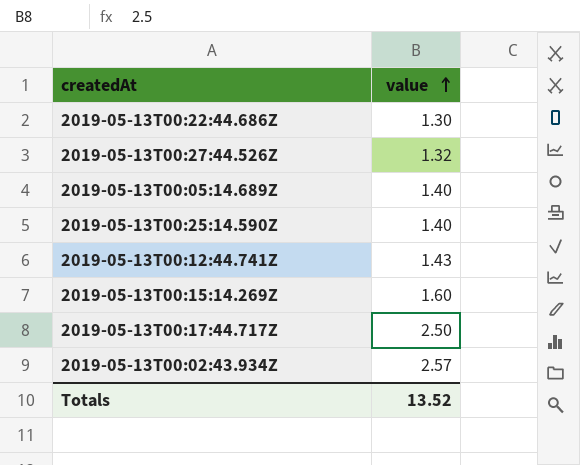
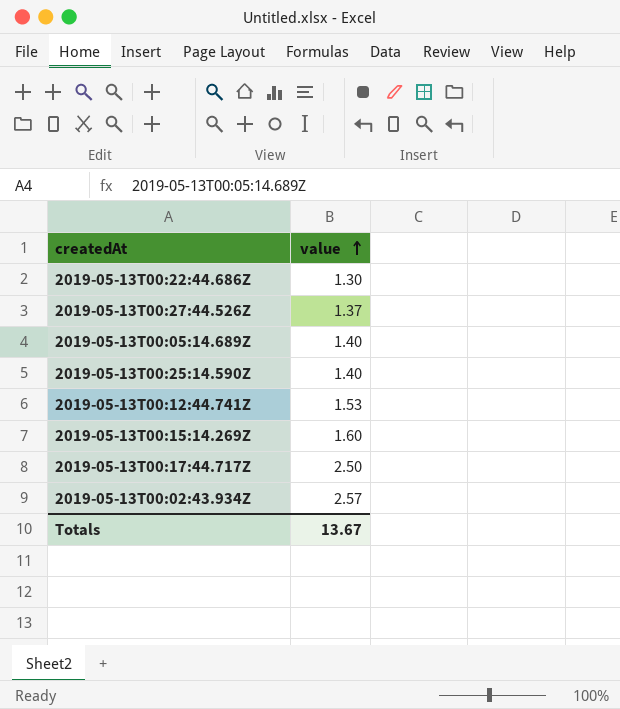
2019-05-13T00:27:44.526Z | value: 1.32 -> 1.37
2019-05-13T00:12:44.741Z | value: 1.43 -> 1.53
Totals | value: 13.52 -> 13.67

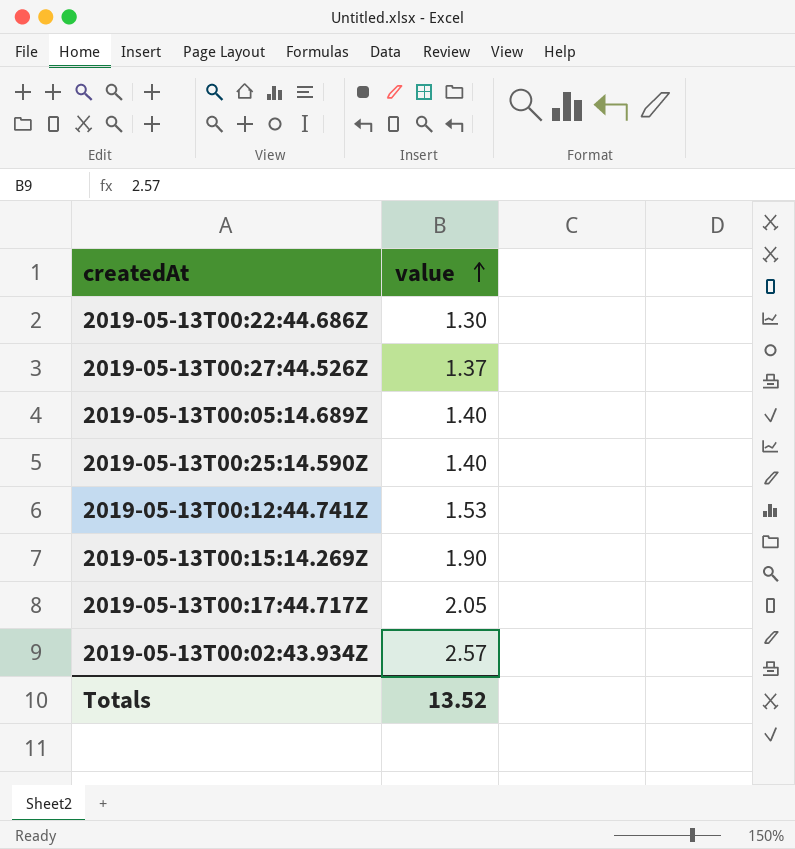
2019-05-13T00:15:14.269Z | value: 1.60 -> 1.90
2019-05-13T00:17:44.717Z | value: 2.50 -> 2.05
Totals | value: 13.67 -> 13.52

